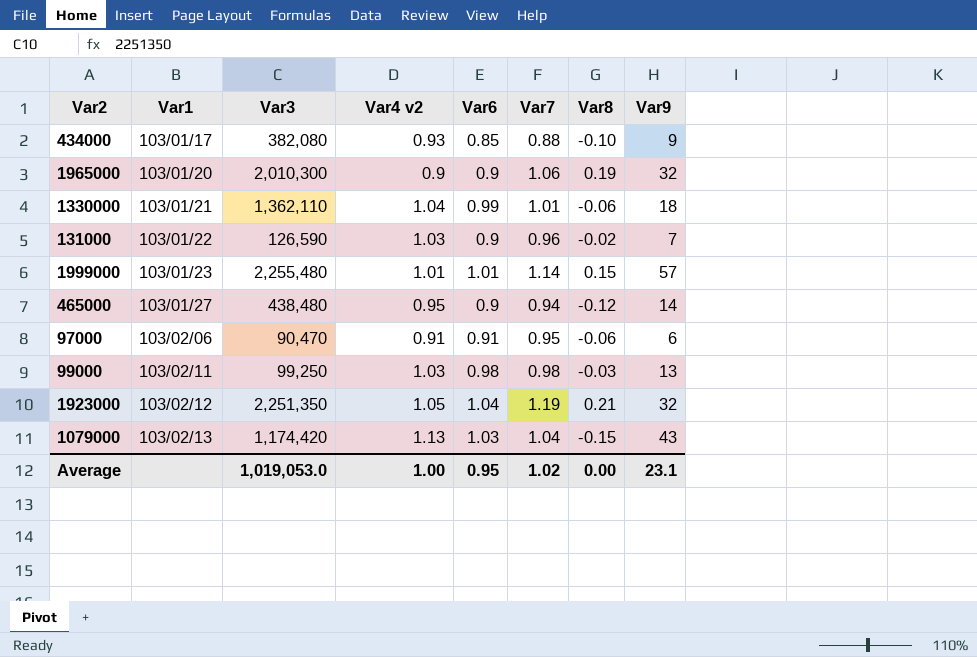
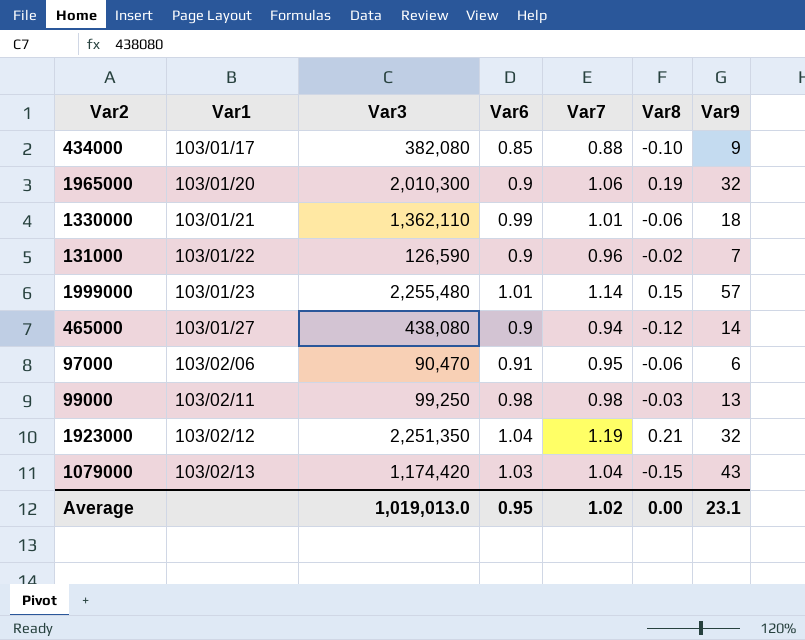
column Var4 v2 | position: 4 -> none
465000 | Var3: 438,480 -> 438,080
Average | Var3: 1,019,053.0 -> 1,019,013.0

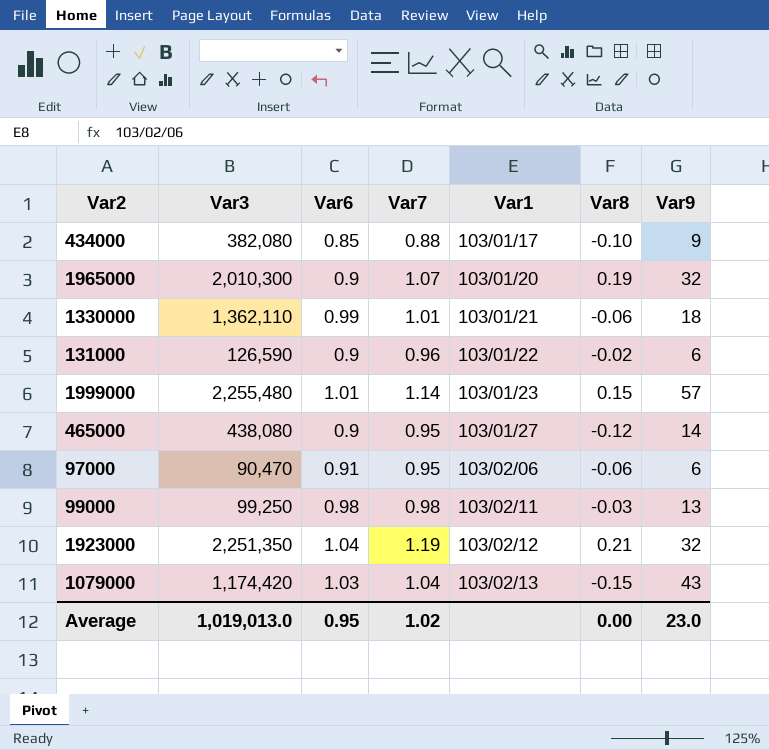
column Var1 | position: 2 -> 5
1965000 | Var7: 1.06 -> 1.07
131000 | Var9: 7 -> 6
465000 | Var7: 0.94 -> 0.95
Average | Var9: 23.1 -> 23.0

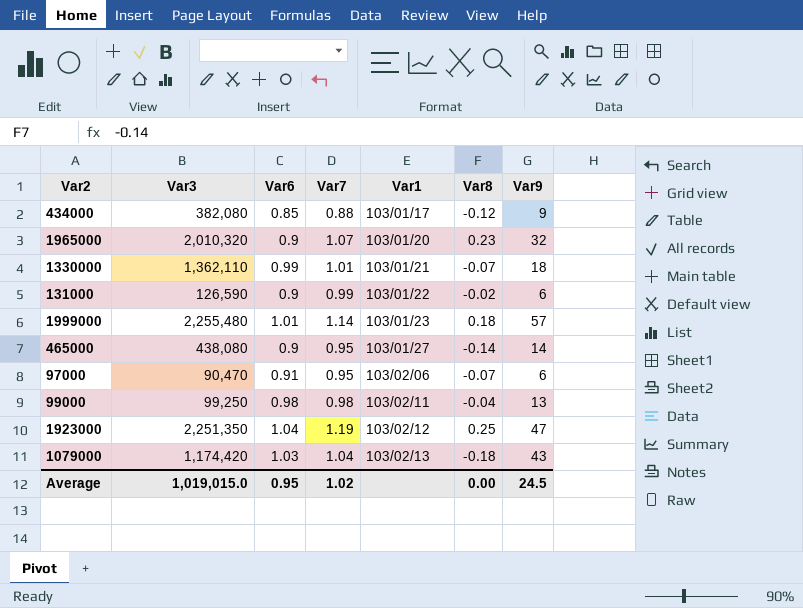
434000 | Var8: -0.10 -> -0.12
1965000 | Var3: 2,010,300 -> 2,010,320
1965000 | Var8: 0.19 -> 0.23
1330000 | Var8: -0.06 -> -0.07
131000 | Var7: 0.96 -> 0.99
1999000 | Var8: 0.15 -> 0.18
465000 | Var8: -0.12 -> -0.14
97000 | Var8: -0.06 -> -0.07
99000 | Var8: -0.03 -> -0.04
1923000 | Var8: 0.21 -> 0.25
1923000 | Var9: 32 -> 47
1079000 | Var8: -0.15 -> -0.18
Average | Var3: 1,019,013.0 -> 1,019,015.0
Average | Var9: 23.0 -> 24.5

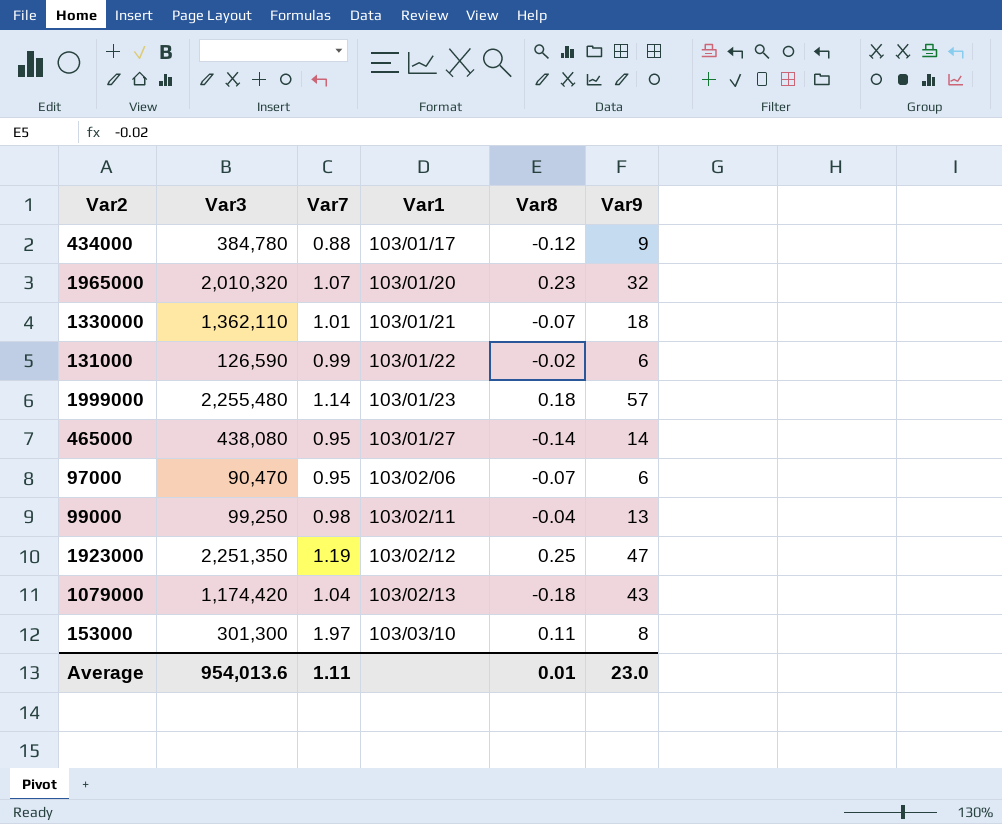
column Var6 | position: 3 -> none
434000 | Var3: 382,080 -> 384,780
row 153000: none -> 301,300 | 1.97 | 103/03/10 | 0.11 | 8
Average | Var3: 1,019,015.0 -> 954,013.6
Average | Var7: 1.02 -> 1.11
Average | Var8: 0.00 -> 0.01
Average | Var9: 24.5 -> 23.0

